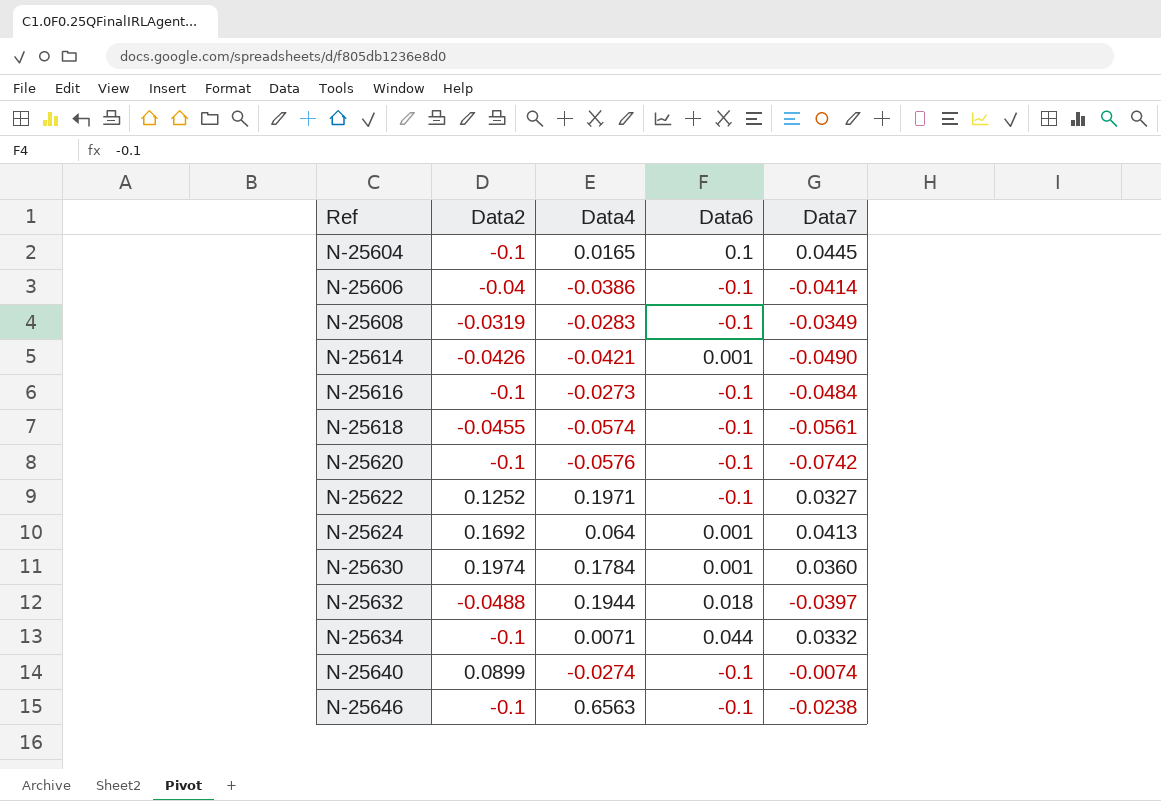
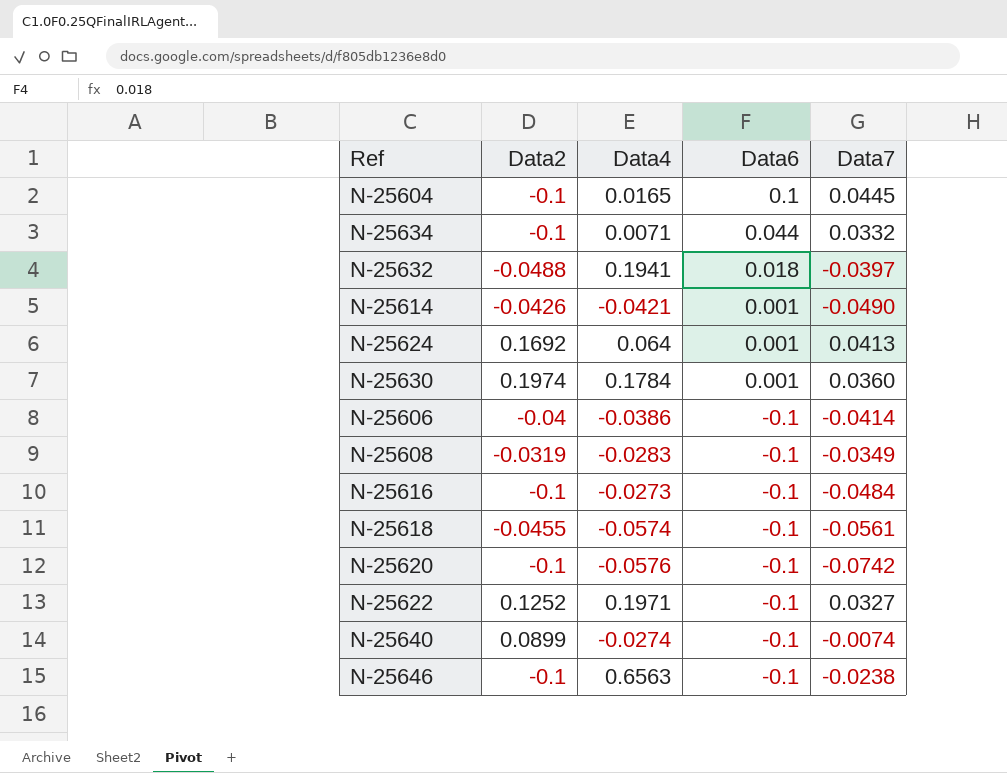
row order: Ref ascending -> Data6 descending
N-25632 | Data4: 0.1944 -> 0.1941

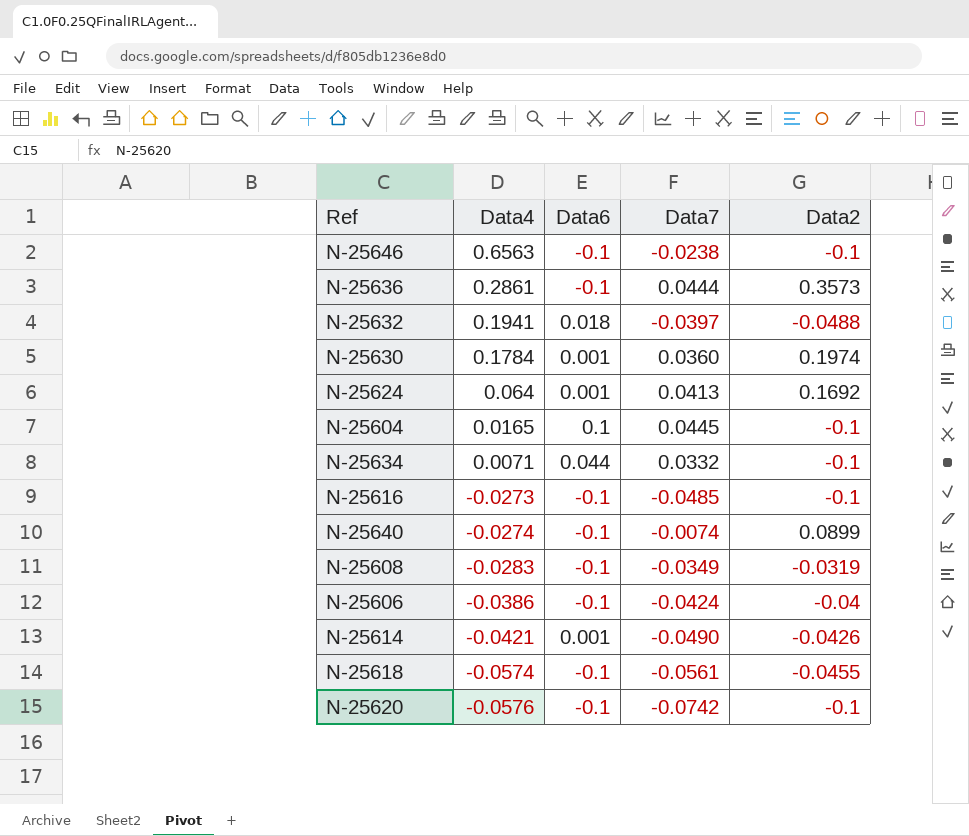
row order: Data6 descending -> Data4 descending
column Data2 | position: 2 -> 5
row N-25622: 0.1252 | 0.1971 | -0.1 | 0.0327 -> none
row N-25636: none -> 0.2861 | -0.1 | 0.0444 | 0.3573
N-25616 | Data7: -0.0484 -> -0.0485
N-25606 | Data7: -0.0414 -> -0.0424

